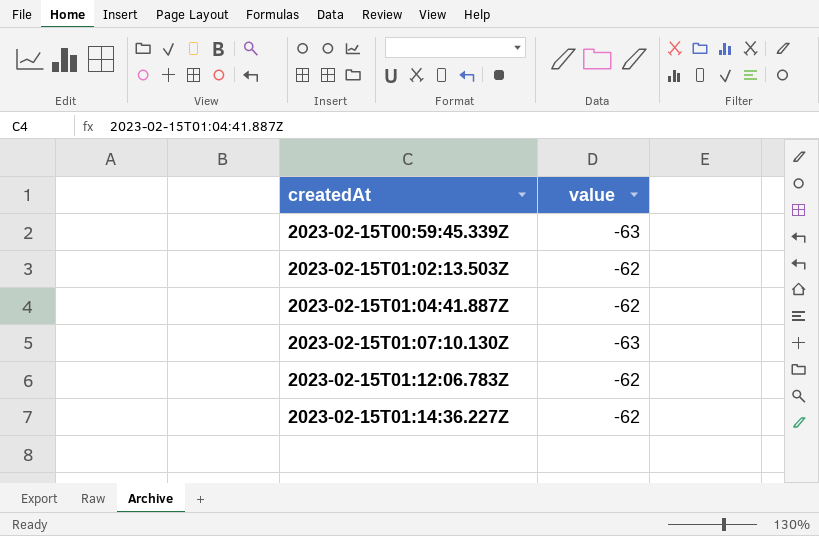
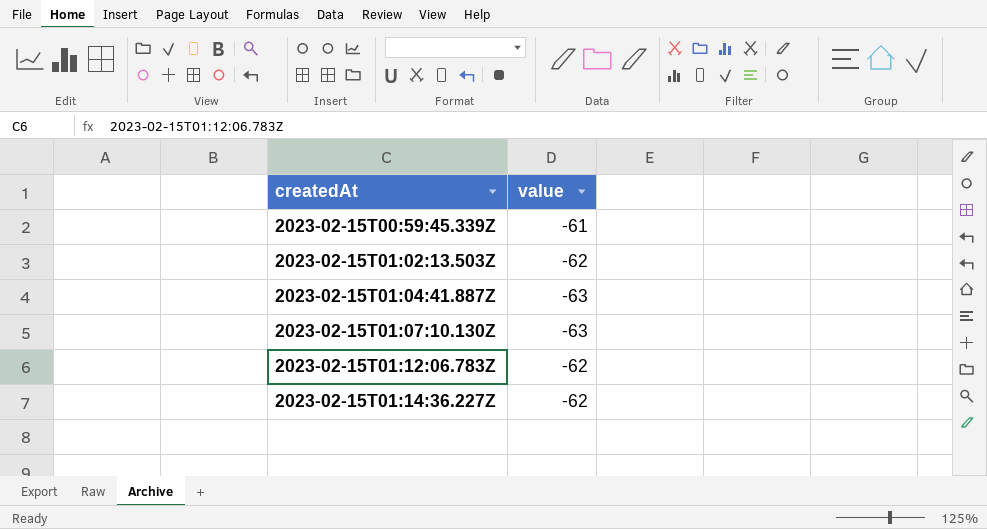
2023-02-15T00:59:45.339Z | value: -63 -> -61
2023-02-15T01:04:41.887Z | value: -62 -> -63

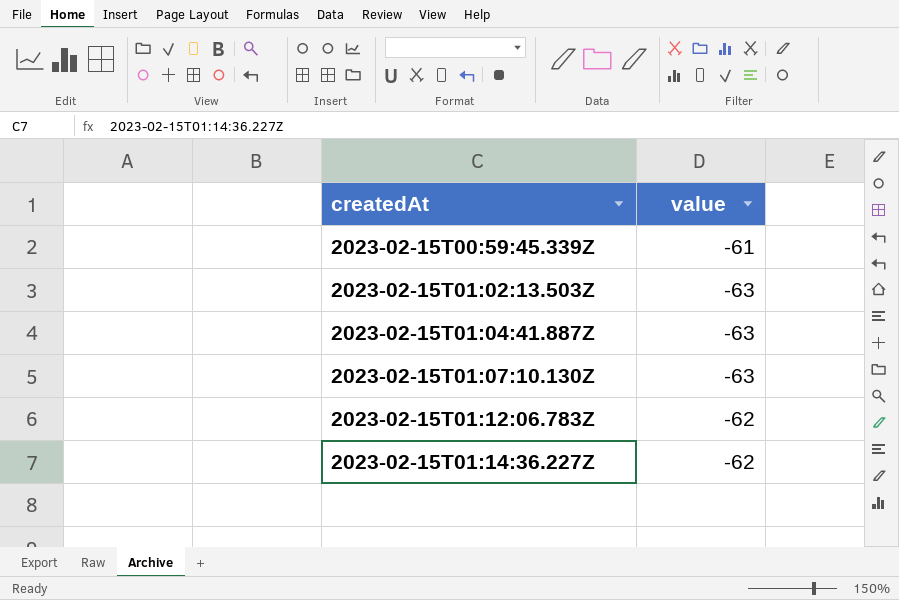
2023-02-15T01:02:13.503Z | value: -62 -> -63

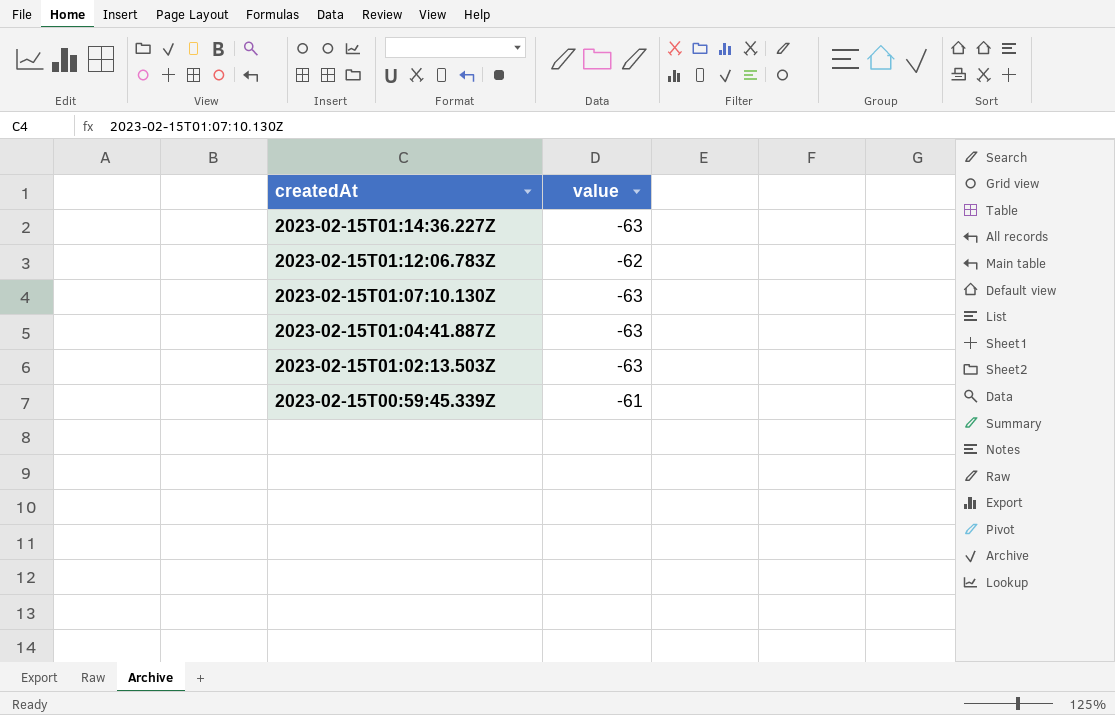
row order: createdAt ascending -> createdAt descending
2023-02-15T01:14:36.227Z | value: -62 -> -63

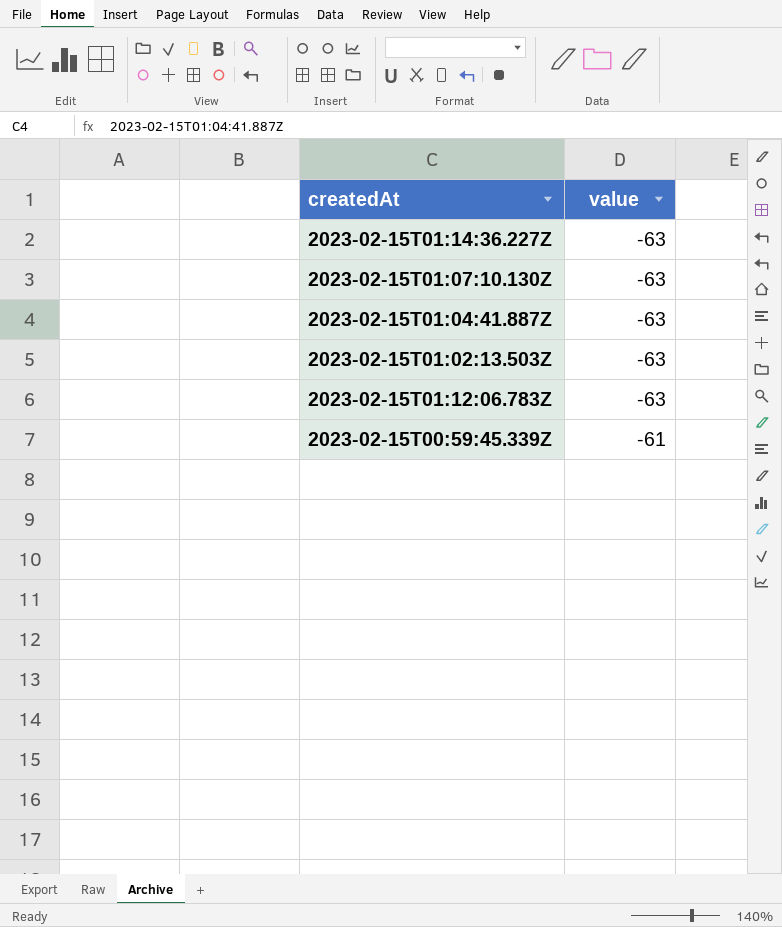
row order: createdAt descending -> value ascending
2023-02-15T01:12:06.783Z | value: -62 -> -63

